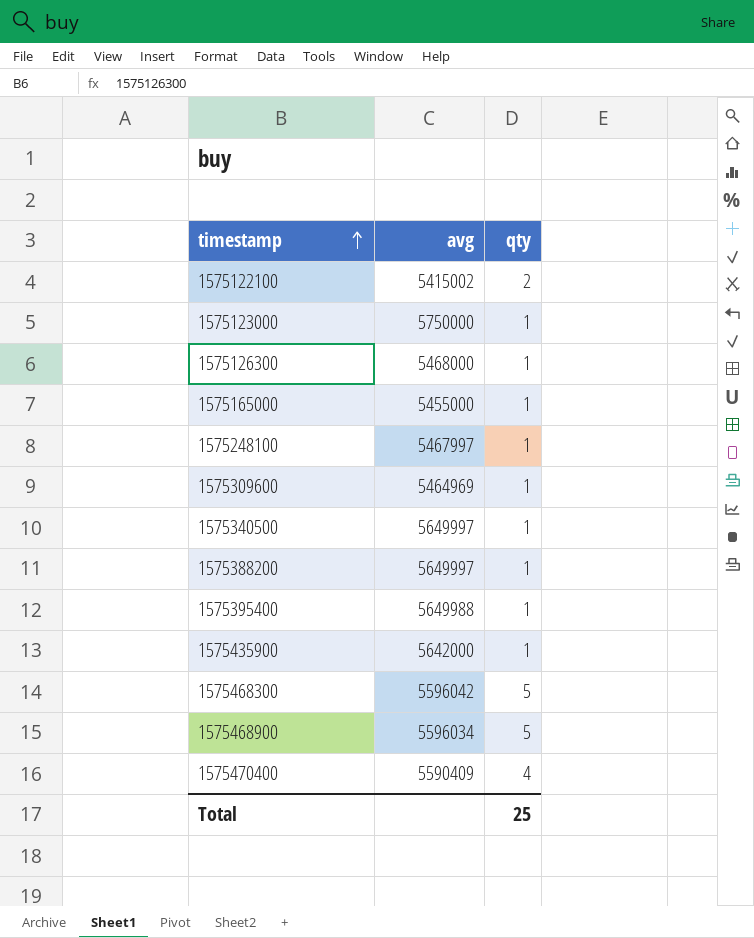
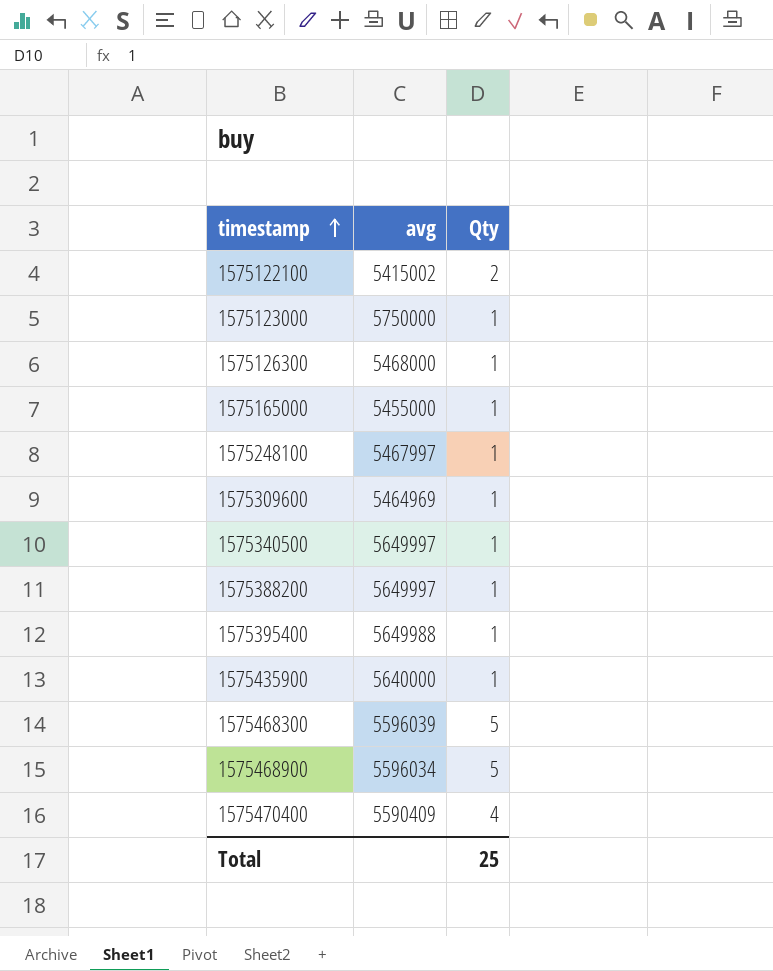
column name: qty -> Qty
1575435900 | avg: 5642000 -> 5640000
1575468300 | avg: 5596042 -> 5596039

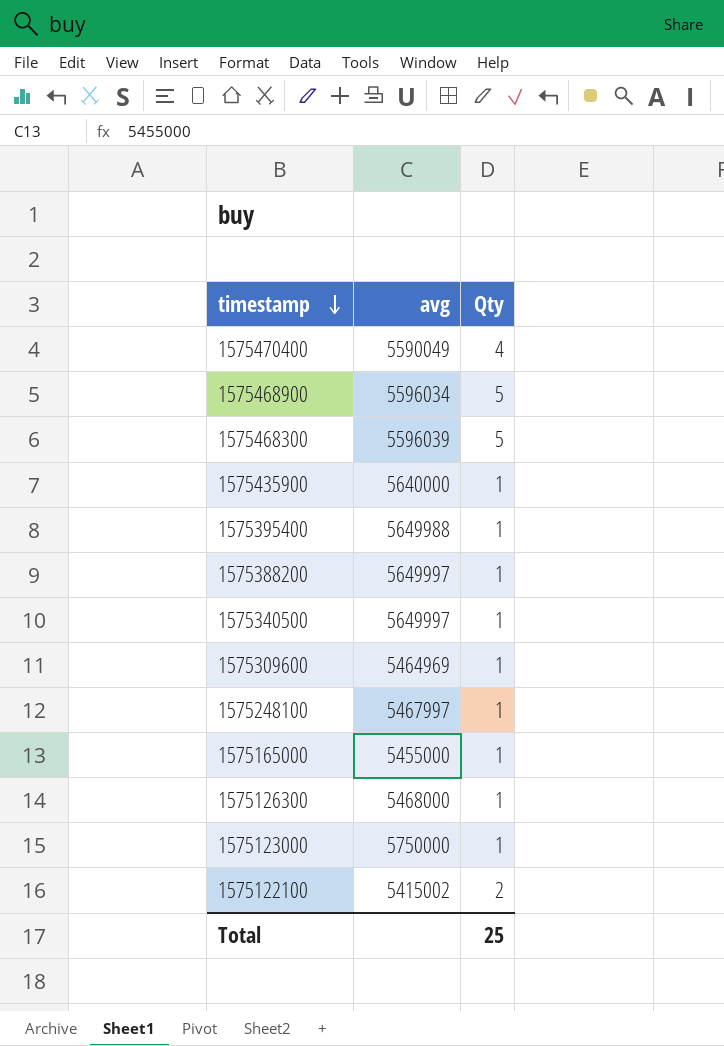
row order: timestamp ascending -> timestamp descending
1575470400 | avg: 5590409 -> 5590049

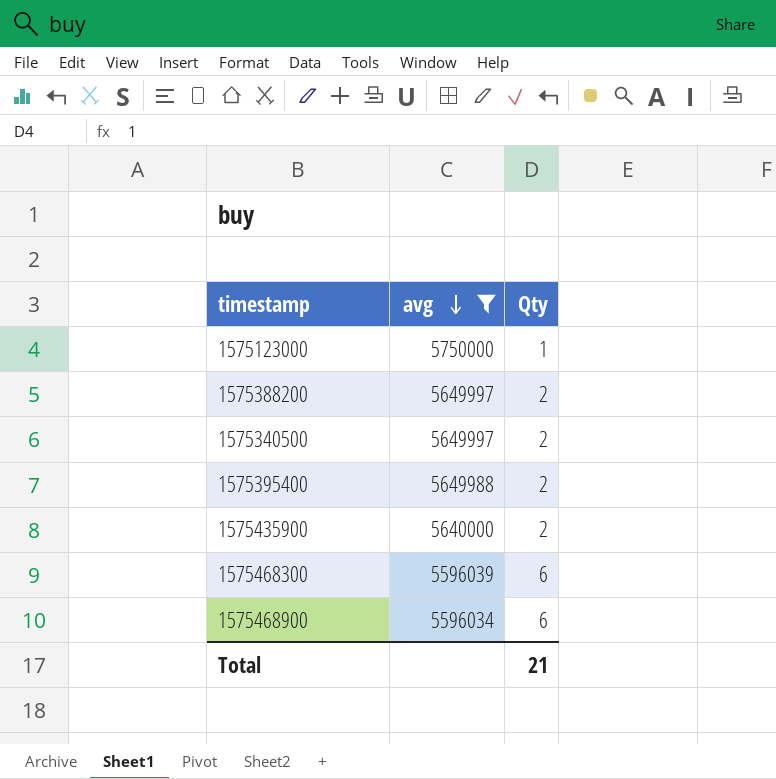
filter: none -> avg >= 5596034
row order: timestamp descending -> avg descending
1575388200 | Qty: 1 -> 2
1575340500 | Qty: 1 -> 2
1575395400 | Qty: 1 -> 2
1575435900 | Qty: 1 -> 2
1575468300 | Qty: 5 -> 6
1575468900 | Qty: 5 -> 6
Total | Qty: 25 -> 21

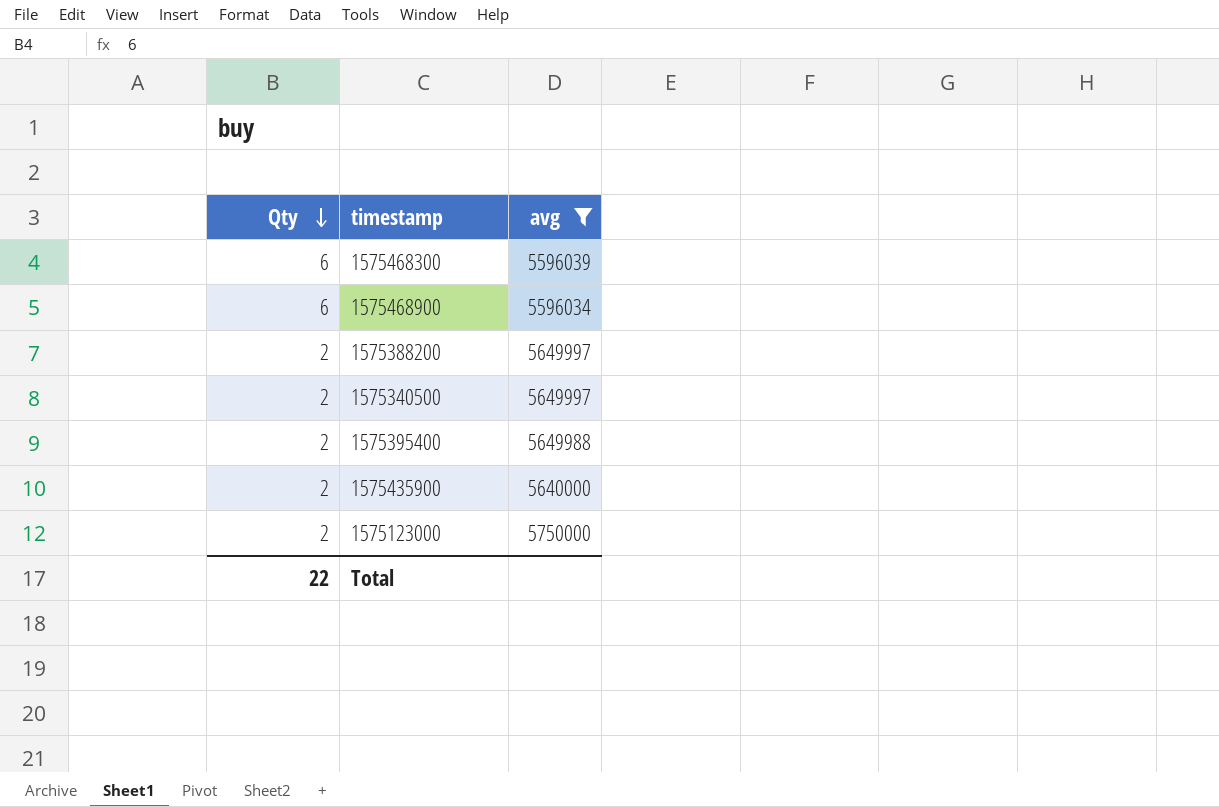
row order: avg descending -> Qty descending
column Qty | position: 3 -> 1
1575123000 | Qty: 1 -> 2
Total | Qty: 21 -> 22

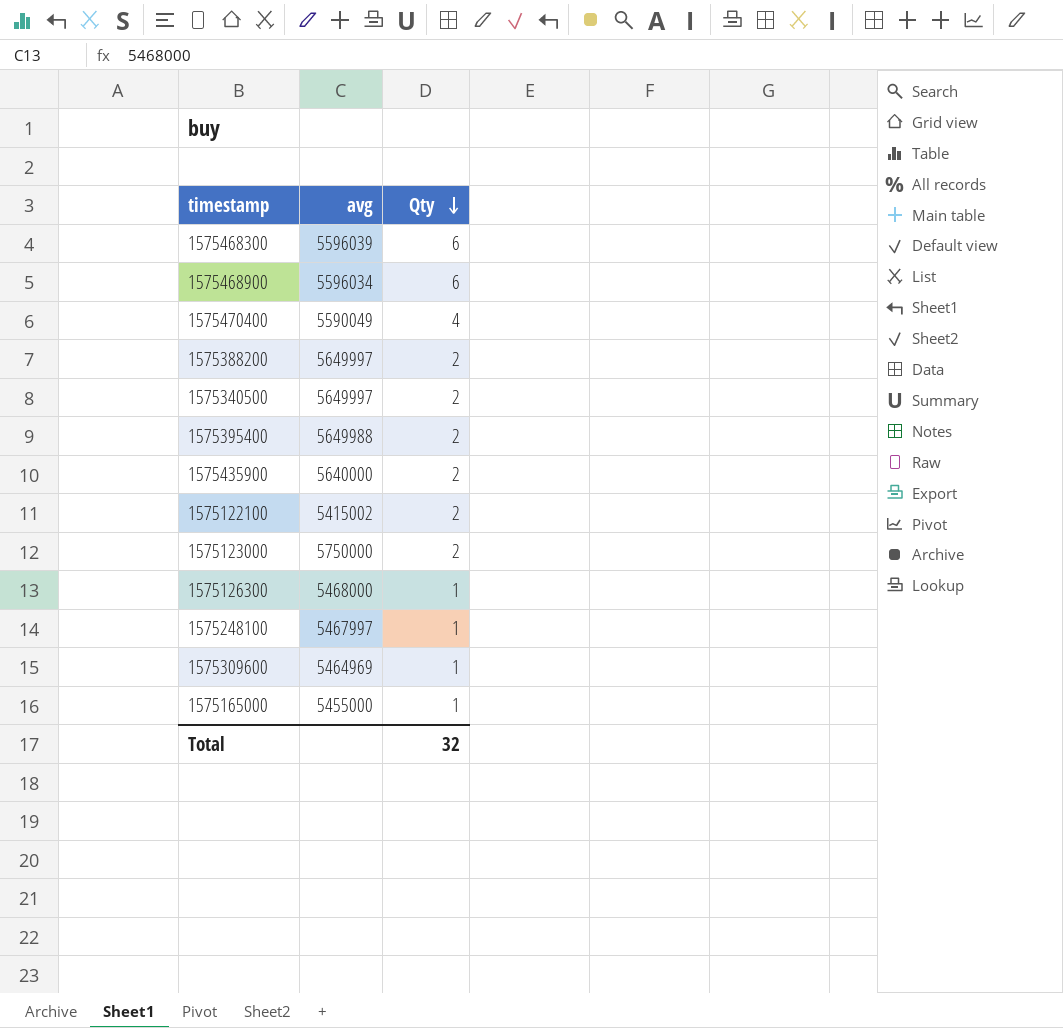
filter: avg >= 5596034 -> none
column Qty | position: 1 -> 3
Total | Qty: 22 -> 32

